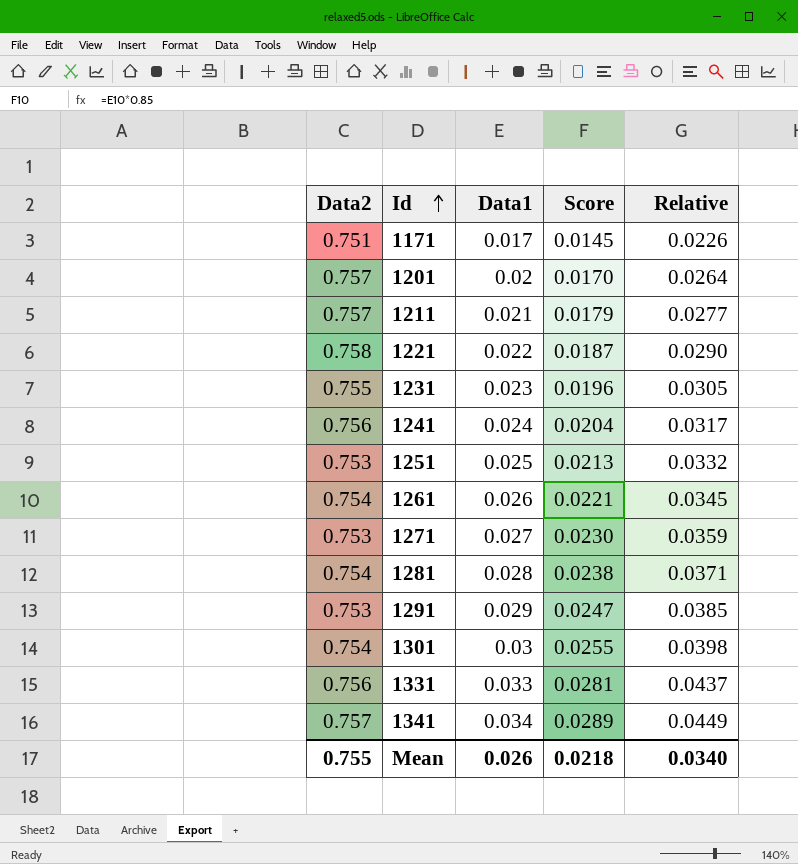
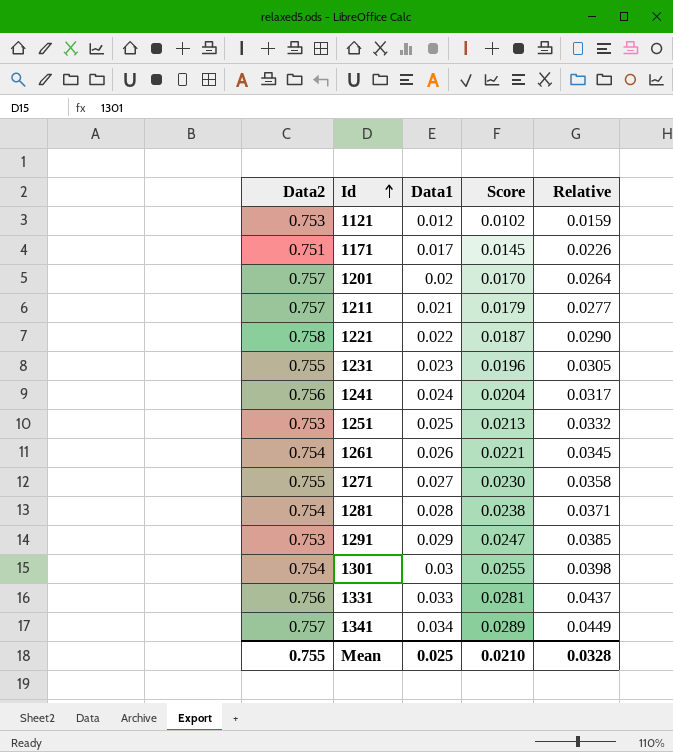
row 1121: none -> 0.753 | 0.012 | 0.0102 | 0.0159
1271 | Data2: 0.753 -> 0.755
1271 | Relative: 0.0359 -> 0.0358
Mean | Data1: 0.026 -> 0.025
Mean | Score: 0.0218 -> 0.0210
Mean | Relative: 0.0340 -> 0.0328

